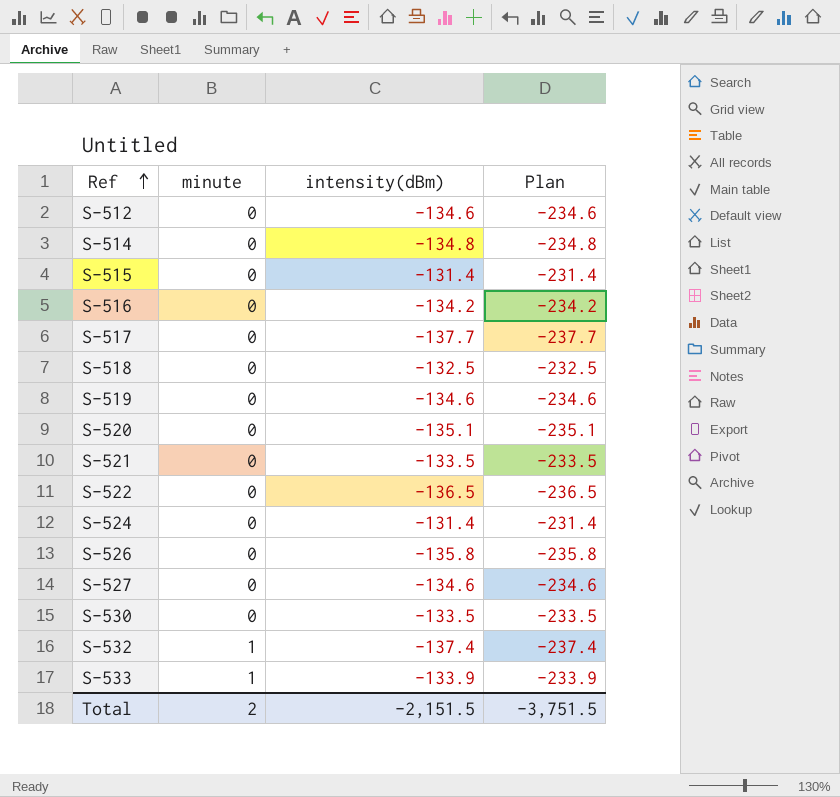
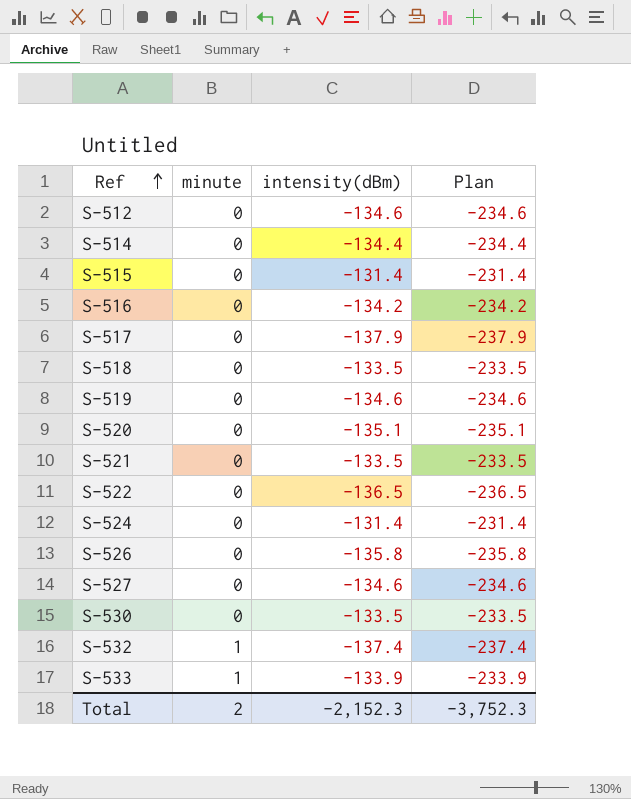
S-514 | intensity(dBm): -134.8 -> -134.4
S-514 | Plan: -234.8 -> -234.4
S-517 | intensity(dBm): -137.7 -> -137.9
S-517 | Plan: -237.7 -> -237.9
S-518 | intensity(dBm): -132.5 -> -133.5
S-518 | Plan: -232.5 -> -233.5
Total | intensity(dBm): -2,151.5 -> -2,152.3
Total | Plan: -3,751.5 -> -3,752.3

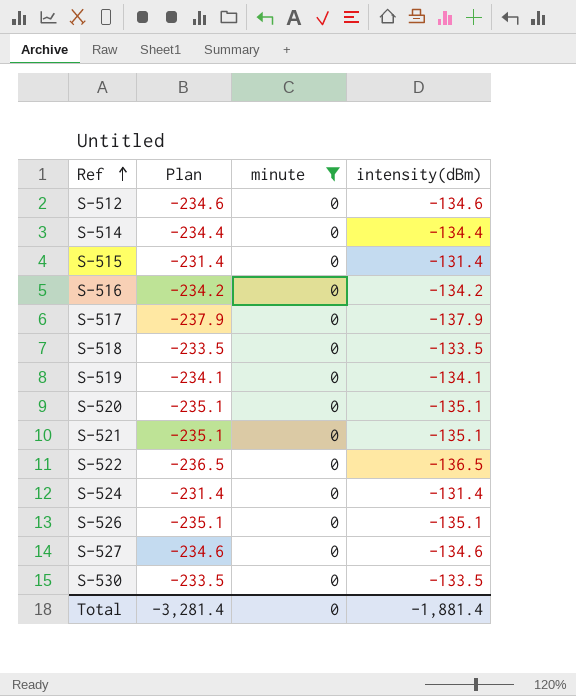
filter: none -> minute = 0
column Plan | position: 4 -> 2
S-519 | Plan: -234.6 -> -234.1
S-519 | intensity(dBm): -134.6 -> -134.1
S-521 | Plan: -233.5 -> -235.1
S-521 | intensity(dBm): -133.5 -> -135.1
S-526 | Plan: -235.8 -> -235.1
S-526 | intensity(dBm): -135.8 -> -135.1
Total | Plan: -3,752.3 -> -3,281.4
Total | minute: 2 -> 0
Total | intensity(dBm): -2,152.3 -> -1,881.4

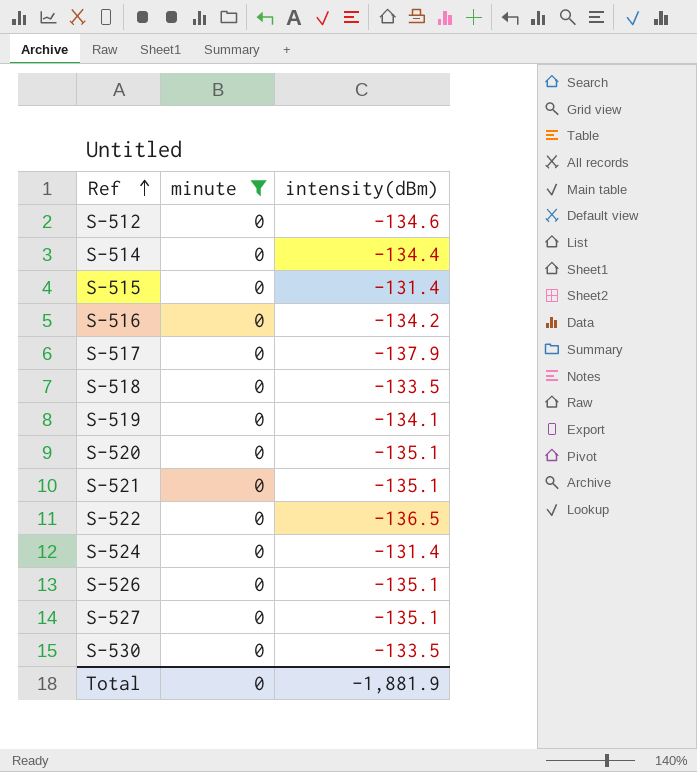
column Plan | formula: [intensity(dBm)] - 100 -> none
S-527 | intensity(dBm): -134.6 -> -135.1
Total | intensity(dBm): -1,881.4 -> -1,881.9

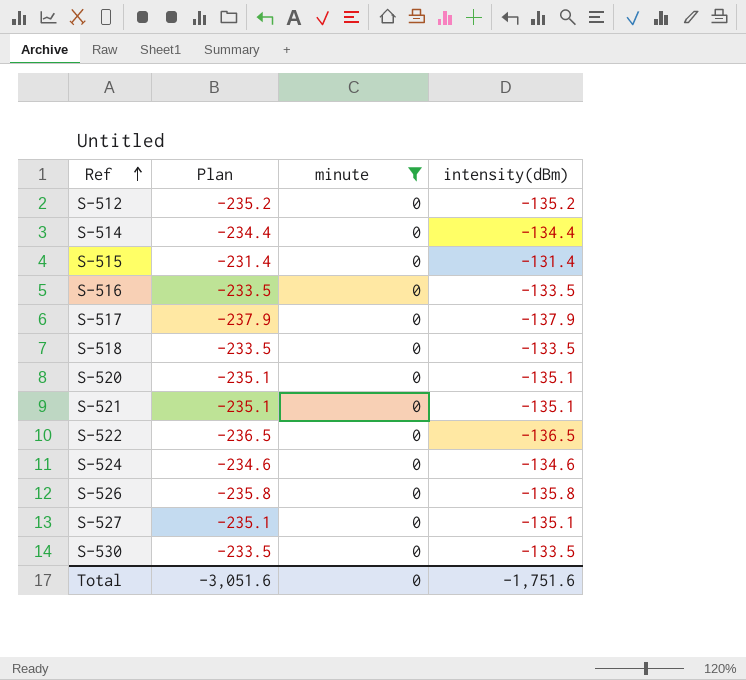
column Plan | formula: none -> [intensity(dBm)] - 100
row S-519: 0 | -134.1 -> none
S-512 | intensity(dBm): -134.6 -> -135.2
S-516 | intensity(dBm): -134.2 -> -133.5
S-524 | intensity(dBm): -131.4 -> -134.6
S-526 | intensity(dBm): -135.1 -> -135.8
Total | intensity(dBm): -1,881.9 -> -1,751.6

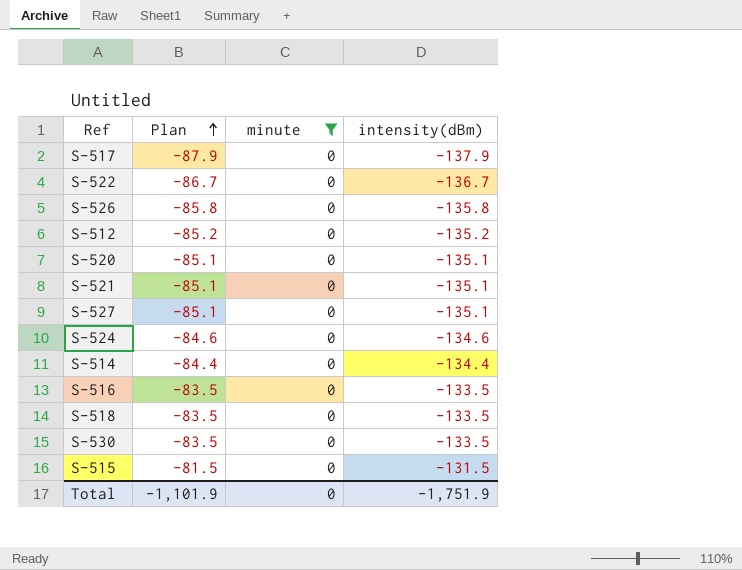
row order: Ref ascending -> Plan ascending
column Plan | formula: [intensity(dBm)] - 100 -> [intensity(dBm)] + 50
S-522 | intensity(dBm): -136.5 -> -136.7
S-515 | intensity(dBm): -131.4 -> -131.5
Total | Plan: -3,051.6 -> -1,101.9
Total | intensity(dBm): -1,751.6 -> -1,751.9

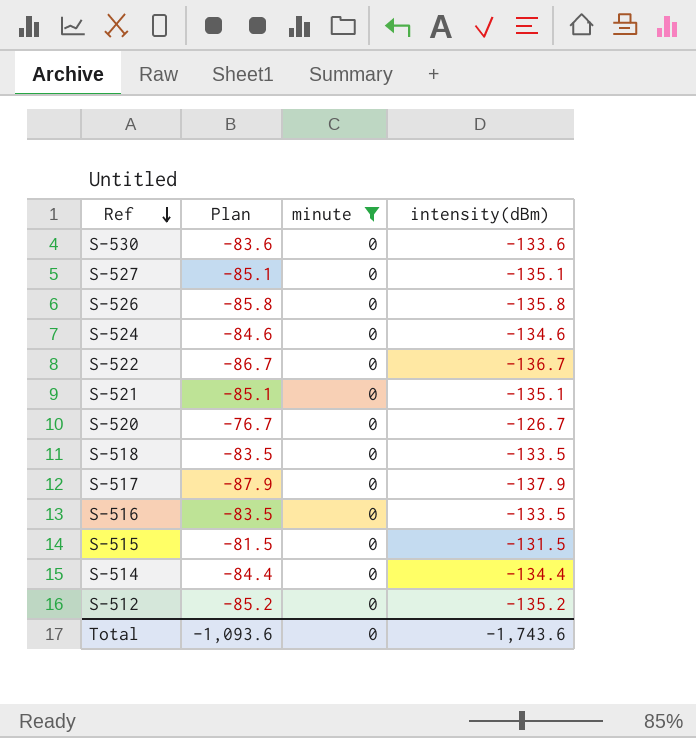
row order: Plan ascending -> Ref descending
S-530 | Plan: -83.5 -> -83.6
S-530 | intensity(dBm): -133.5 -> -133.6
S-520 | Plan: -85.1 -> -76.7
S-520 | intensity(dBm): -135.1 -> -126.7
Total | Plan: -1,101.9 -> -1,093.6
Total | intensity(dBm): -1,751.9 -> -1,743.6

